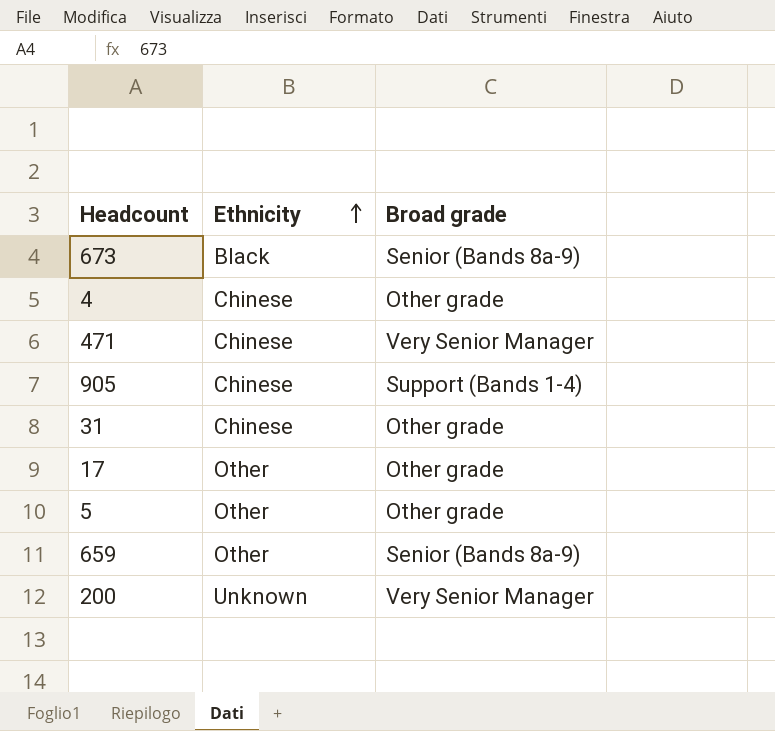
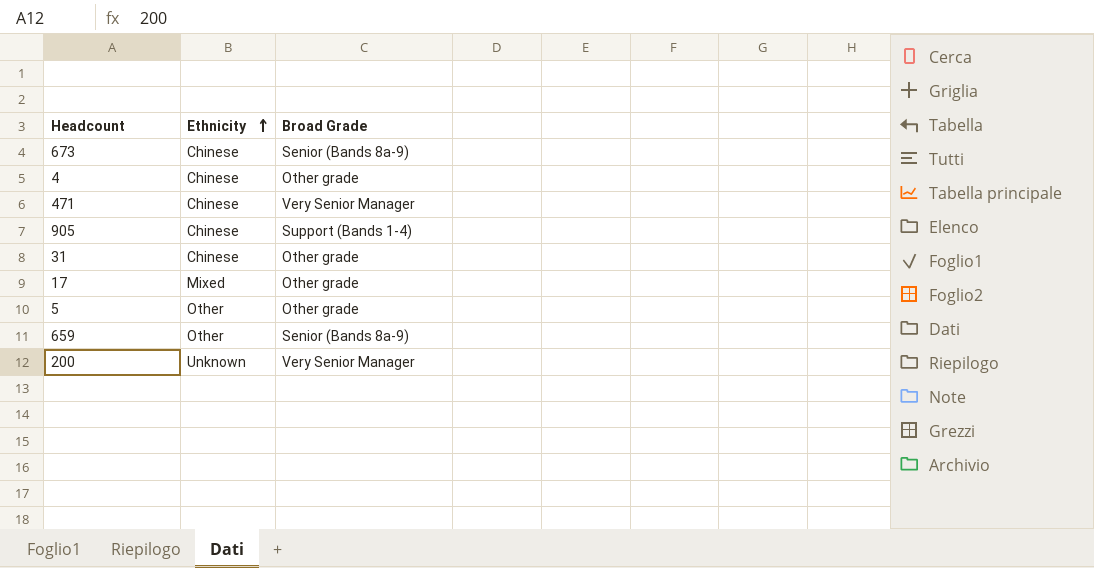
column name: Broad grade -> Broad Grade
673 | Ethnicity: Black -> Chinese
17 | Ethnicity: Other -> Mixed

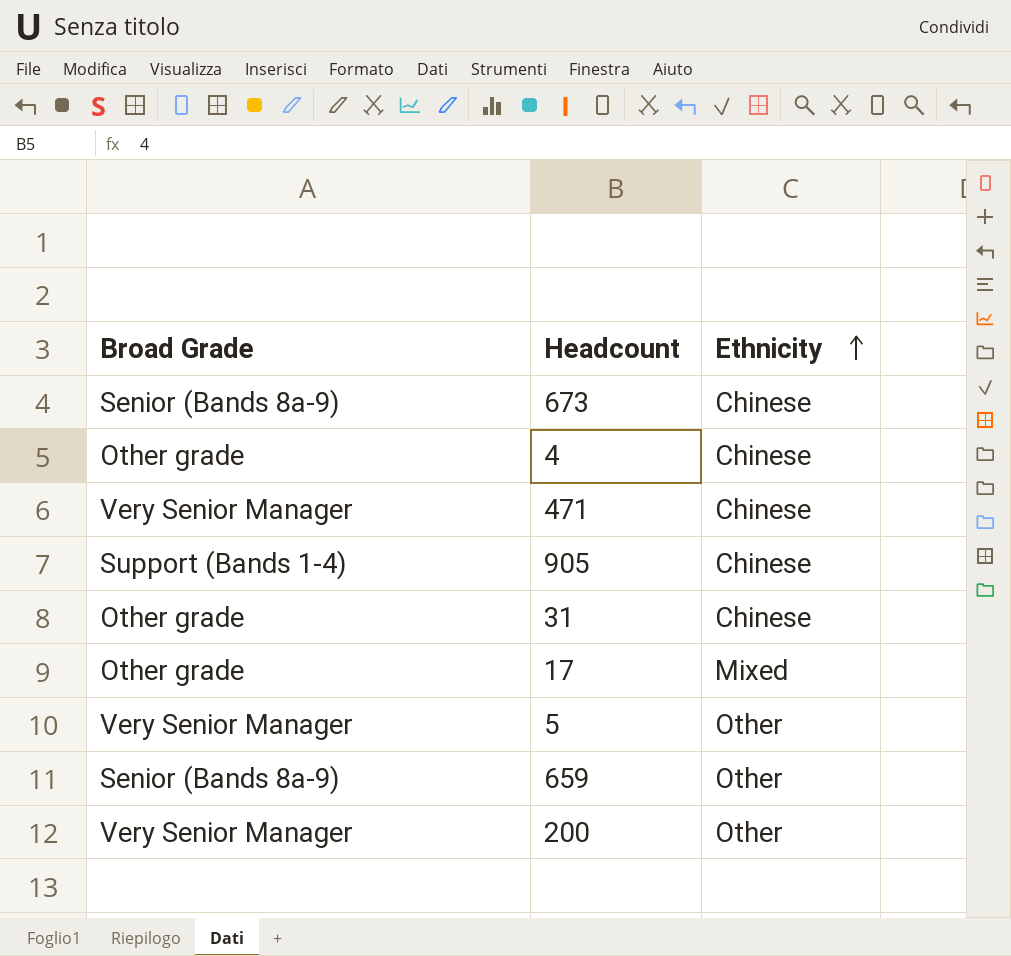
column Broad Grade | position: 3 -> 1
5 | Broad Grade: Other grade -> Very Senior Manager
200 | Ethnicity: Unknown -> Other

